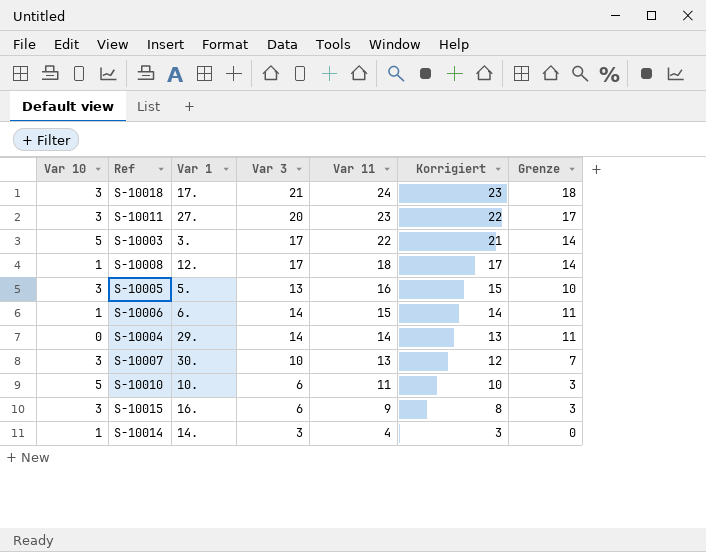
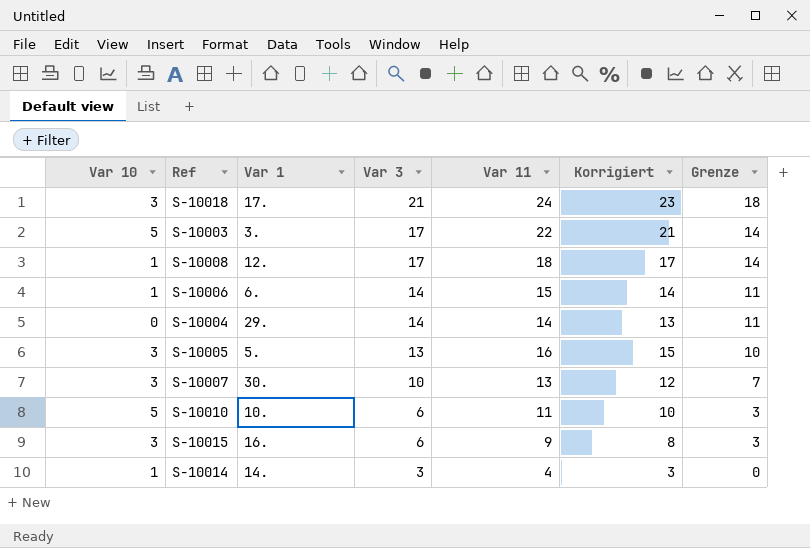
row order: Var 11 descending -> Var 3 descending
row S-10011: 3 | 27. | 20 | 23 | 22 | 17 -> none

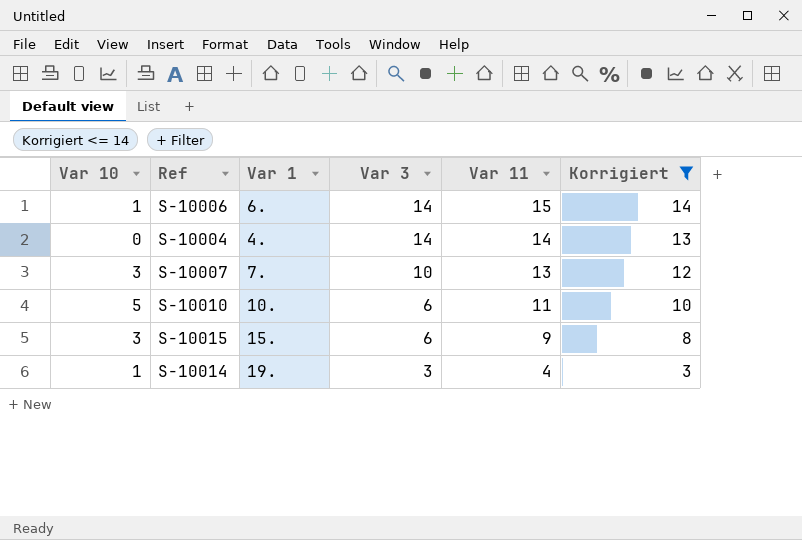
filter: none -> Korrigiert <= 14
column Grenze | formula: [Var 3] - 3 -> none
S-10004 | Var 1: 29. -> 4.
S-10007 | Var 1: 30. -> 7.
S-10015 | Var 1: 16. -> 15.
S-10014 | Var 1: 14. -> 19.

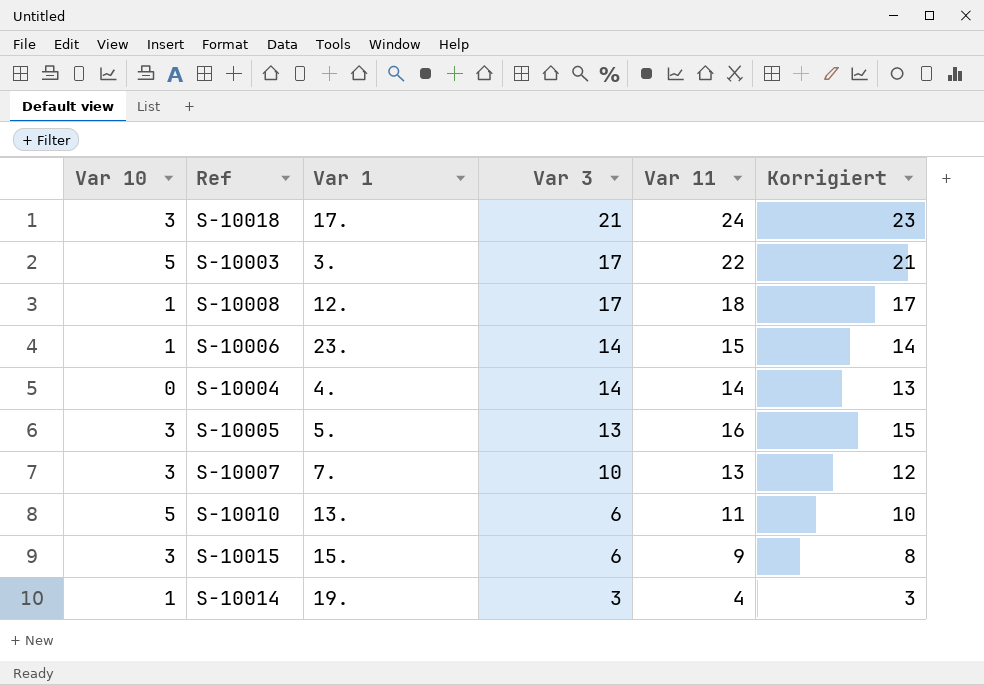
filter: Korrigiert <= 14 -> none
S-10006 | Var 1: 6. -> 23.
S-10010 | Var 1: 10. -> 13.

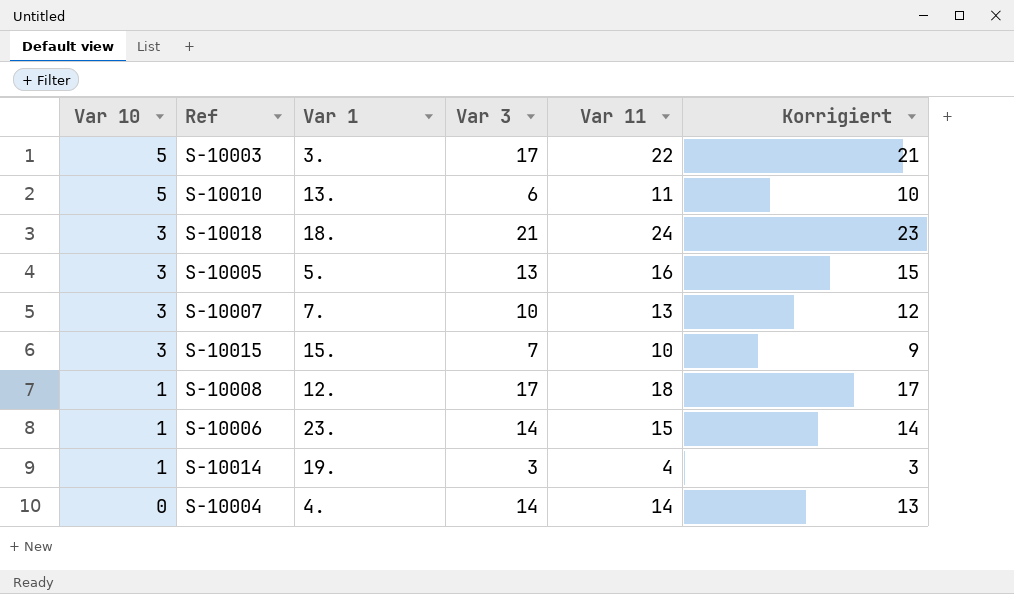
row order: Var 3 descending -> Var 10 descending
S-10018 | Var 1: 17. -> 18.
S-10015 | Var 3: 6 -> 7
S-10015 | Var 11: 9 -> 10
S-10015 | Korrigiert: 8 -> 9

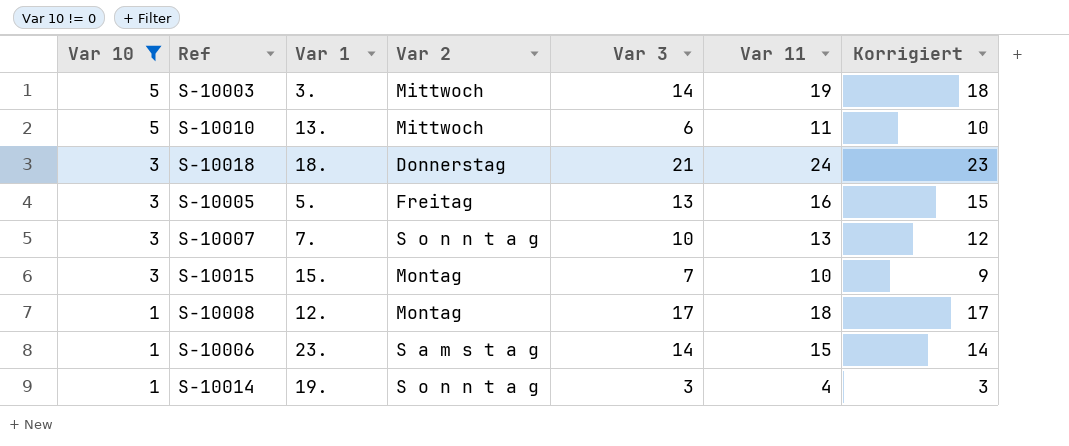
filter: none -> Var 10 != 0
column Var 2 | position: none -> 4
S-10003 | Var 3: 17 -> 14
S-10003 | Var 11: 22 -> 19
S-10003 | Korrigiert: 21 -> 18

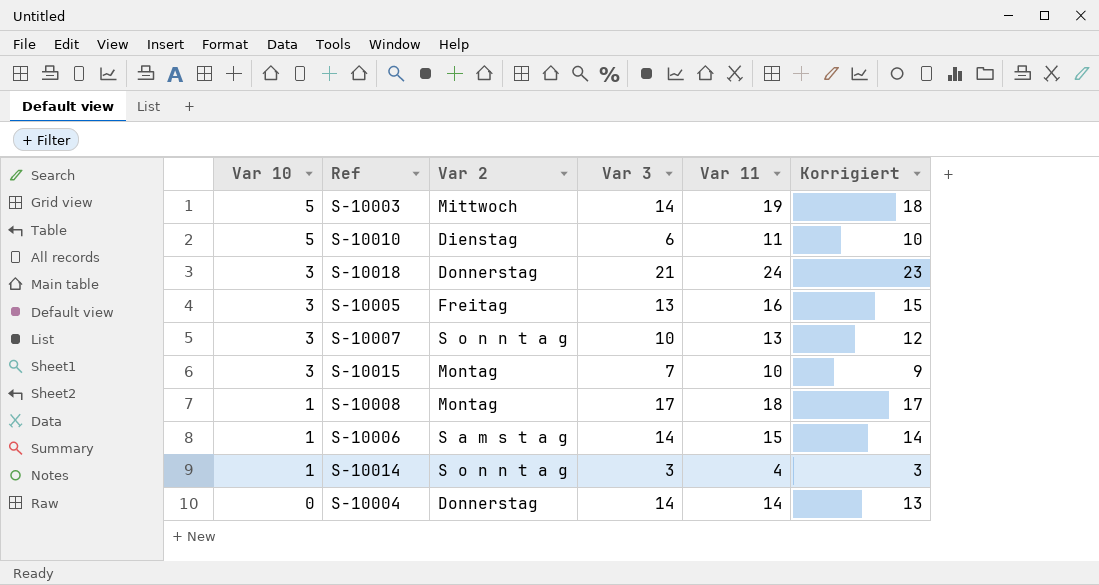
filter: Var 10 != 0 -> none
column Var 1 | position: 3 -> none
S-10010 | Var 2: Mittwoch -> Dienstag

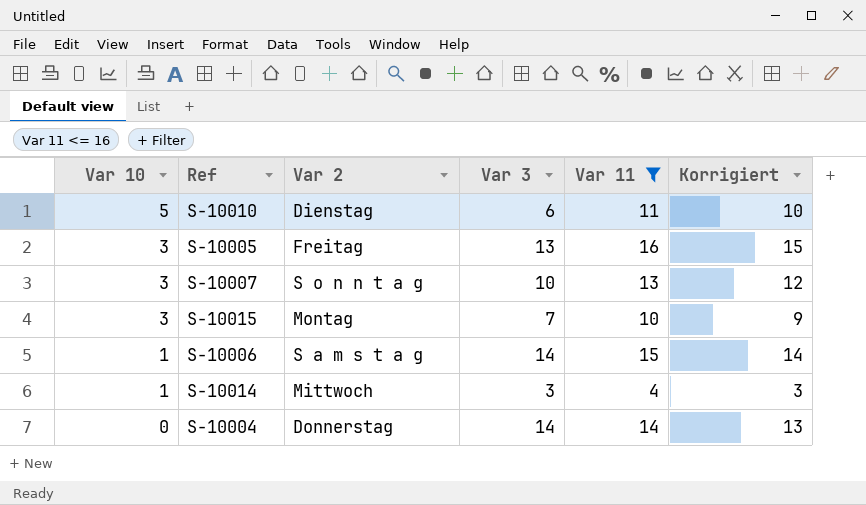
filter: none -> Var 11 <= 16
S-10014 | Var 2: S o n n t a g -> Mittwoch

